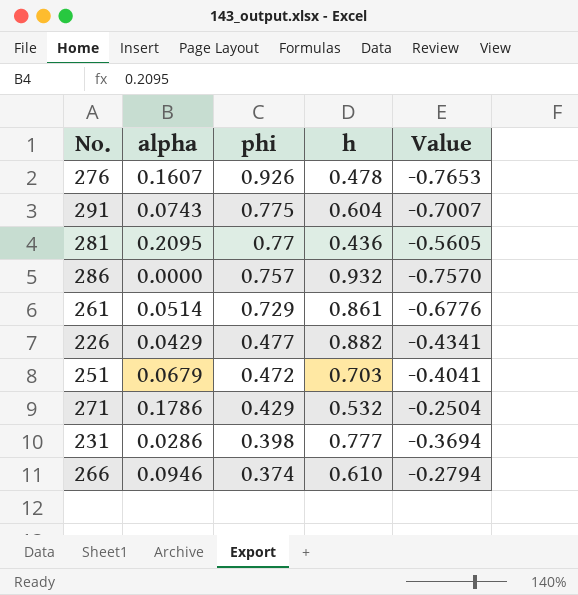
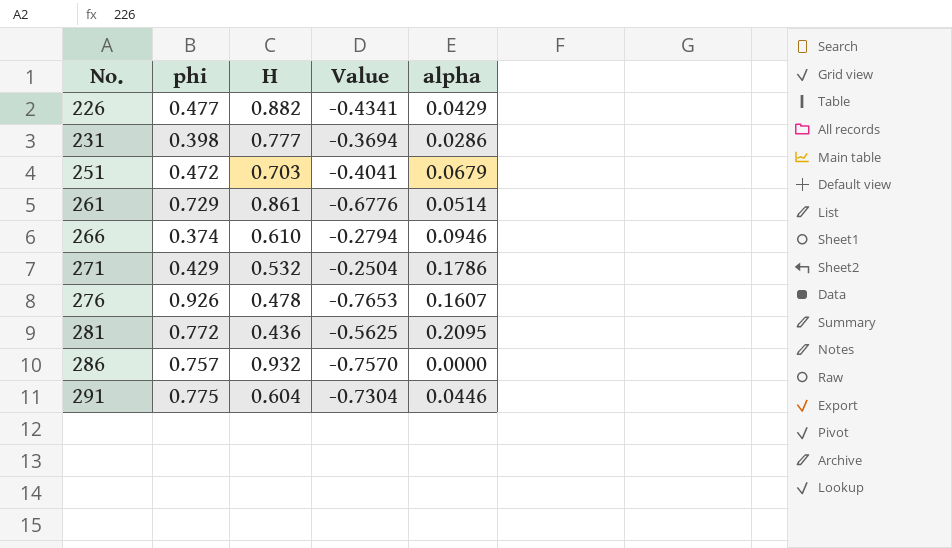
row order: phi descending -> No. ascending
column name: h -> H
column alpha | position: 2 -> 5
281 | phi: 0.77 -> 0.772
281 | Value: -0.5605 -> -0.5625
291 | Value: -0.7007 -> -0.7304
291 | alpha: 0.0743 -> 0.0446

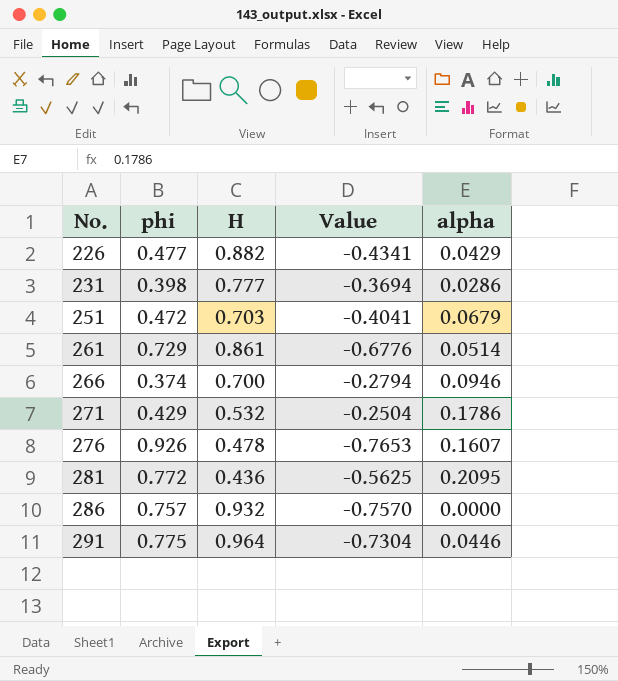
266 | H: 0.610 -> 0.700
291 | H: 0.604 -> 0.964

